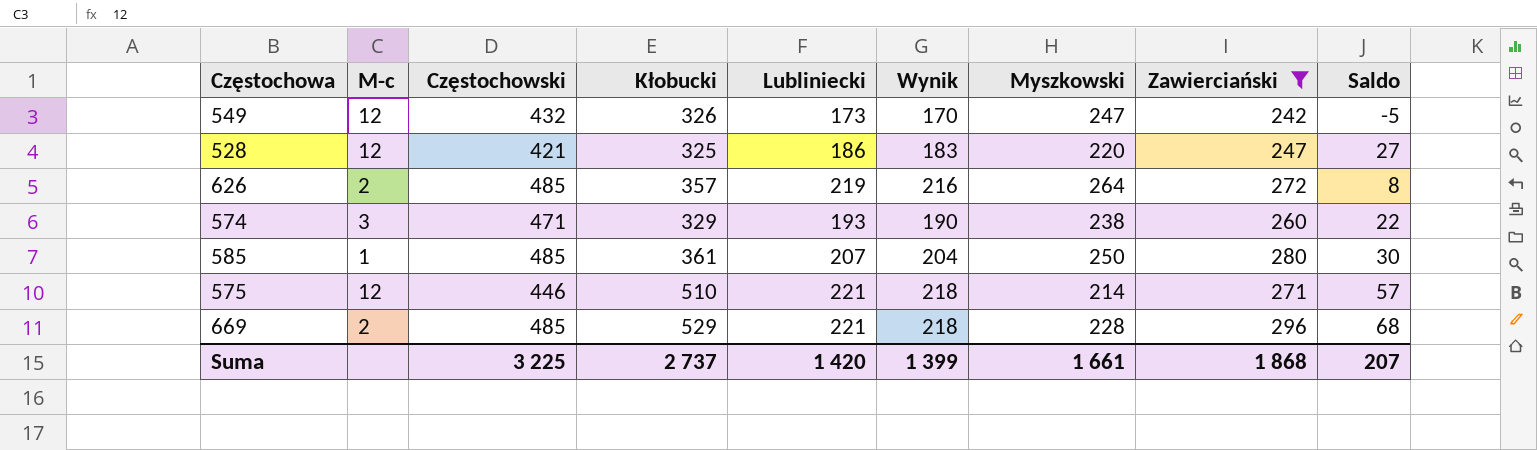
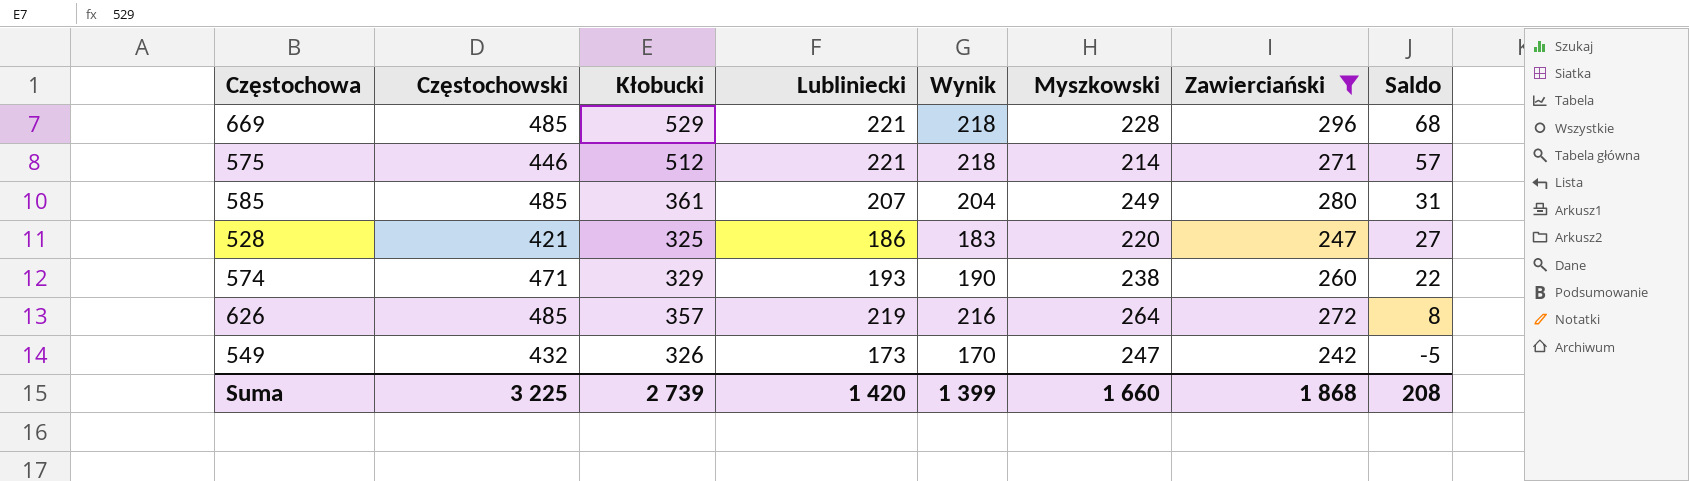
row order: none -> Saldo descending
column M-c | position: 2 -> none
575 | Kłobucki: 510 -> 512
585 | Myszkowski: 250 -> 249
585 | Saldo: 30 -> 31
Suma | Kłobucki: 2 737 -> 2 739
Suma | Myszkowski: 1 661 -> 1 660
Suma | Saldo: 207 -> 208

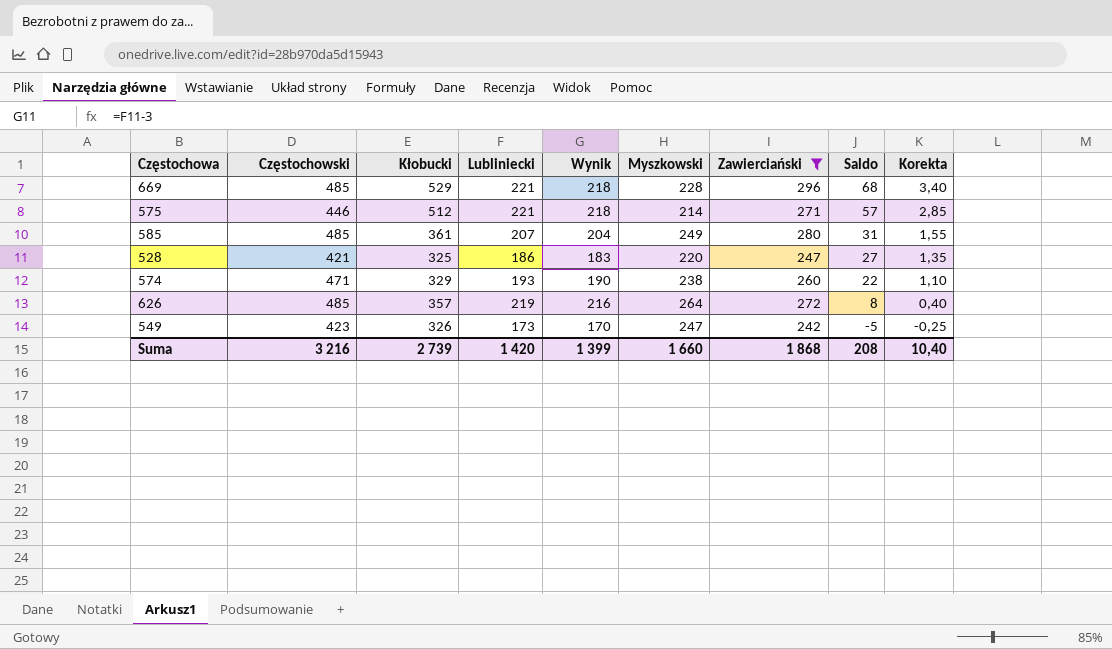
column Korekta | formula: none -> [Saldo] * 0,05
549 | Częstochowski: 432 -> 423
Suma | Częstochowski: 3 225 -> 3 216

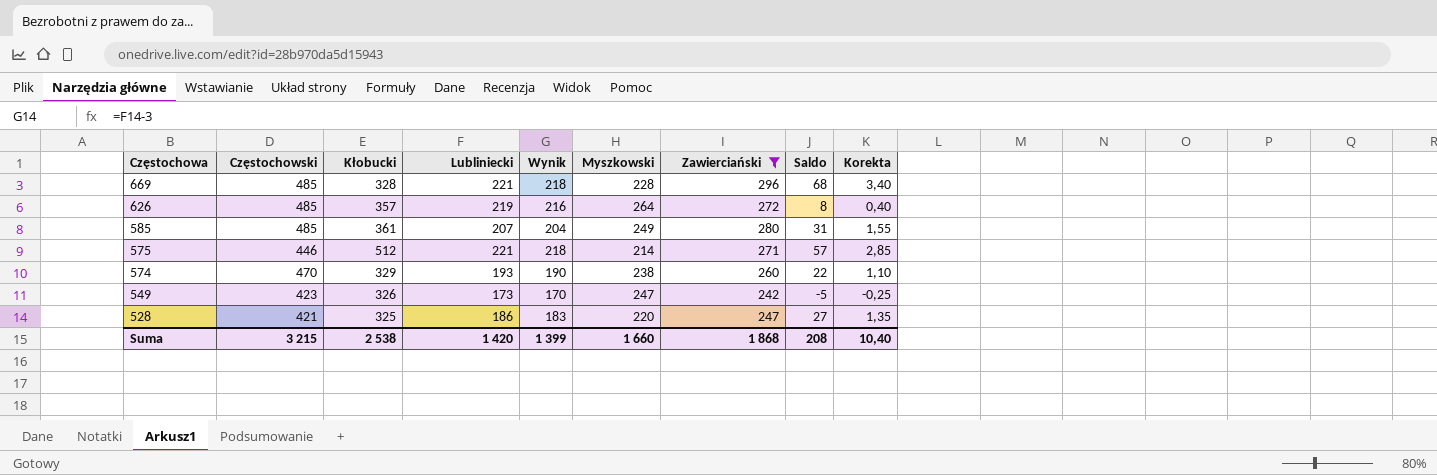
row order: Saldo descending -> Częstochowa descending
669 | Kłobucki: 529 -> 328
574 | Częstochowski: 471 -> 470
Suma | Częstochowski: 3 216 -> 3 215
Suma | Kłobucki: 2 739 -> 2 538

